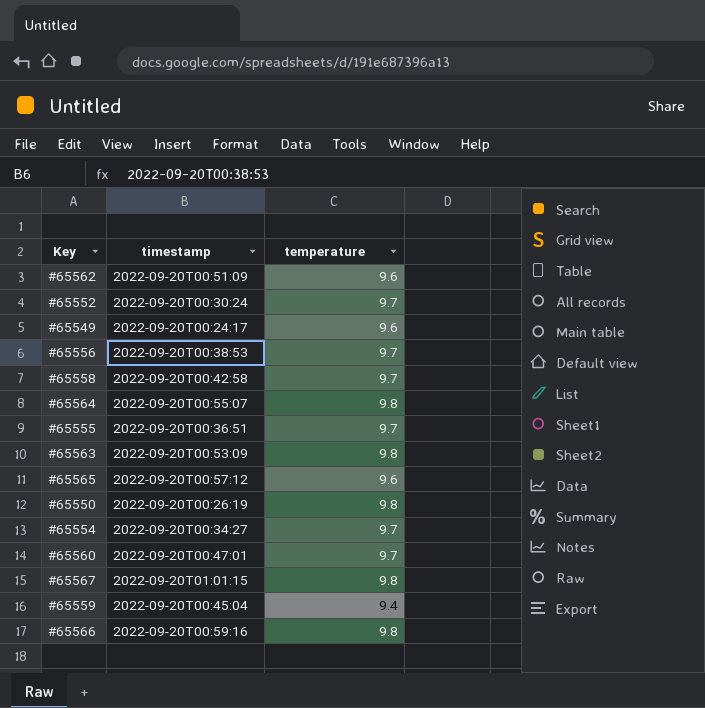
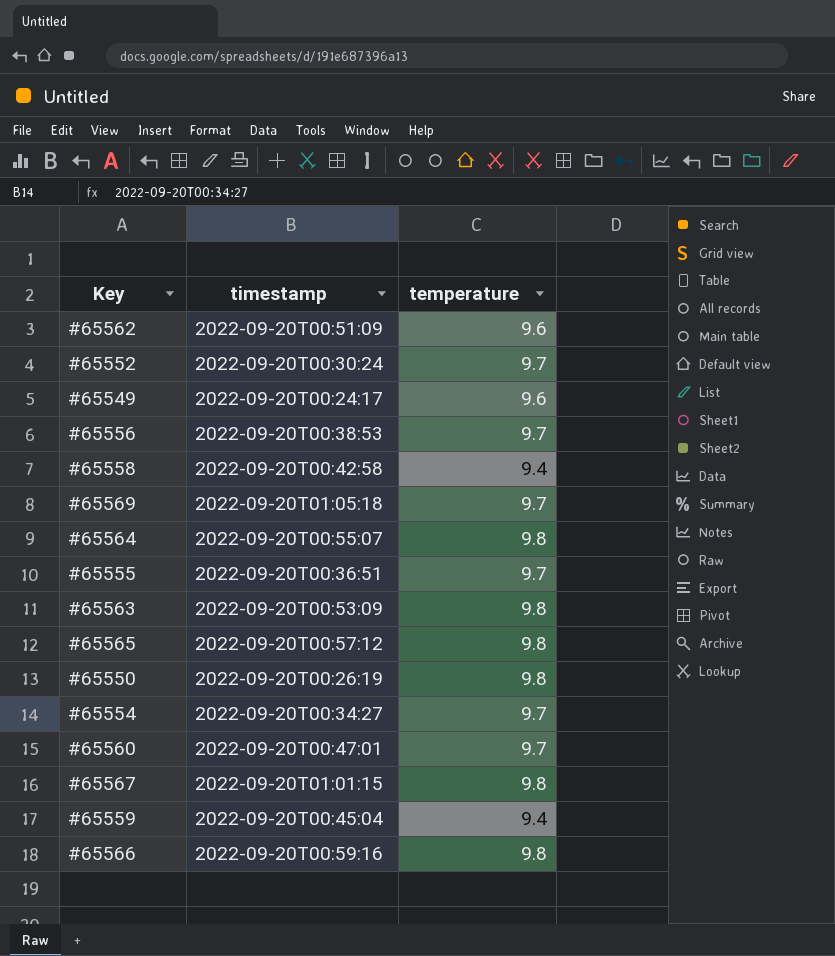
#65558 | temperature: 9.7 -> 9.4
row #65569: none -> 2022-09-20T01:05:18 | 9.7
#65565 | temperature: 9.6 -> 9.8

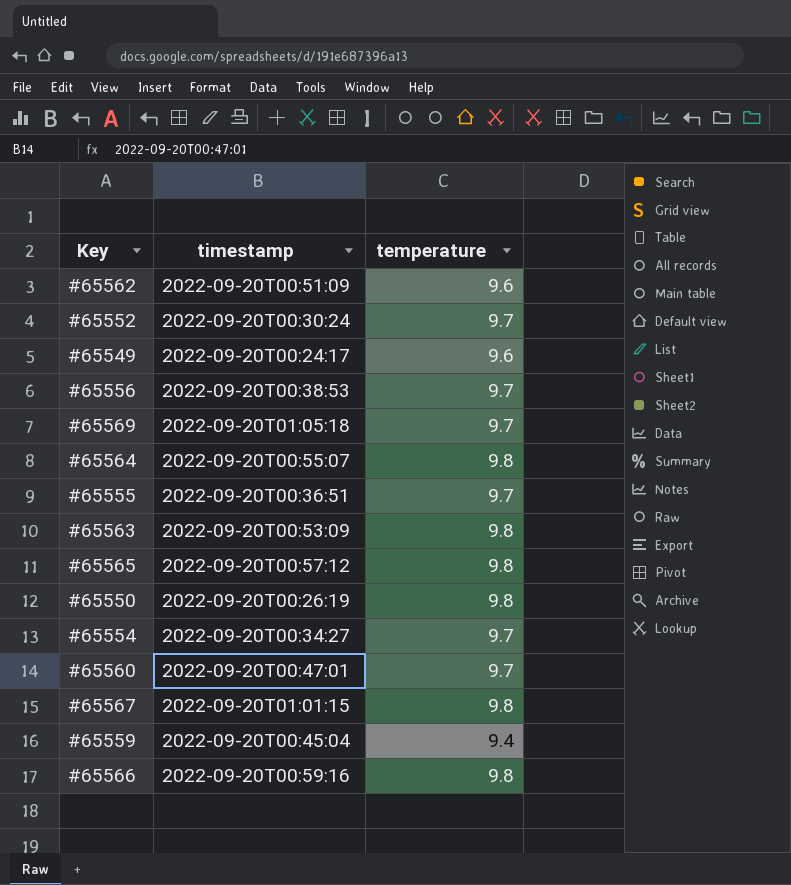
row #65558: 2022-09-20T00:42:58 | 9.4 -> none

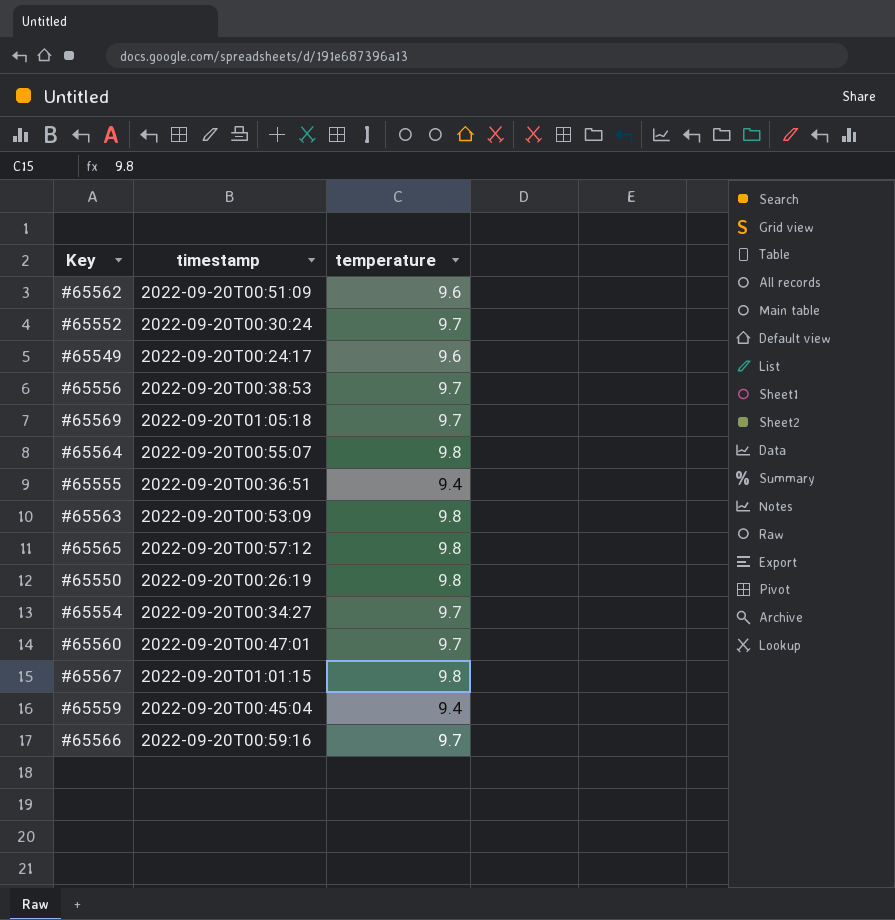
#65555 | temperature: 9.7 -> 9.4
#65566 | temperature: 9.8 -> 9.7

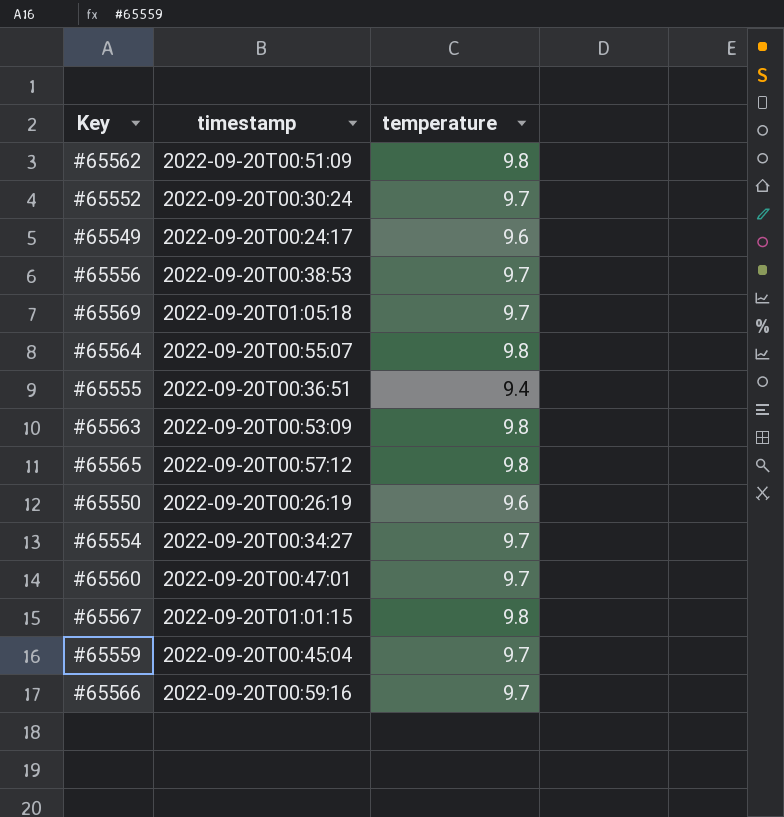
#65562 | temperature: 9.6 -> 9.8
#65550 | temperature: 9.8 -> 9.6
#65559 | temperature: 9.4 -> 9.7

